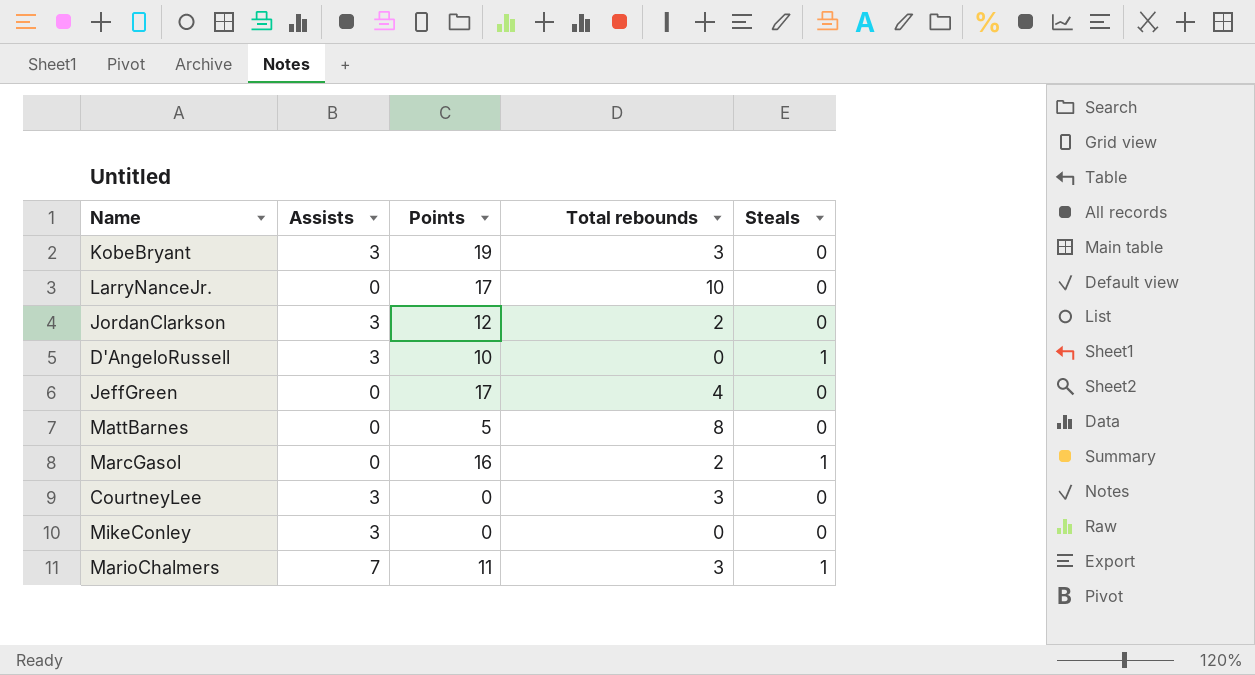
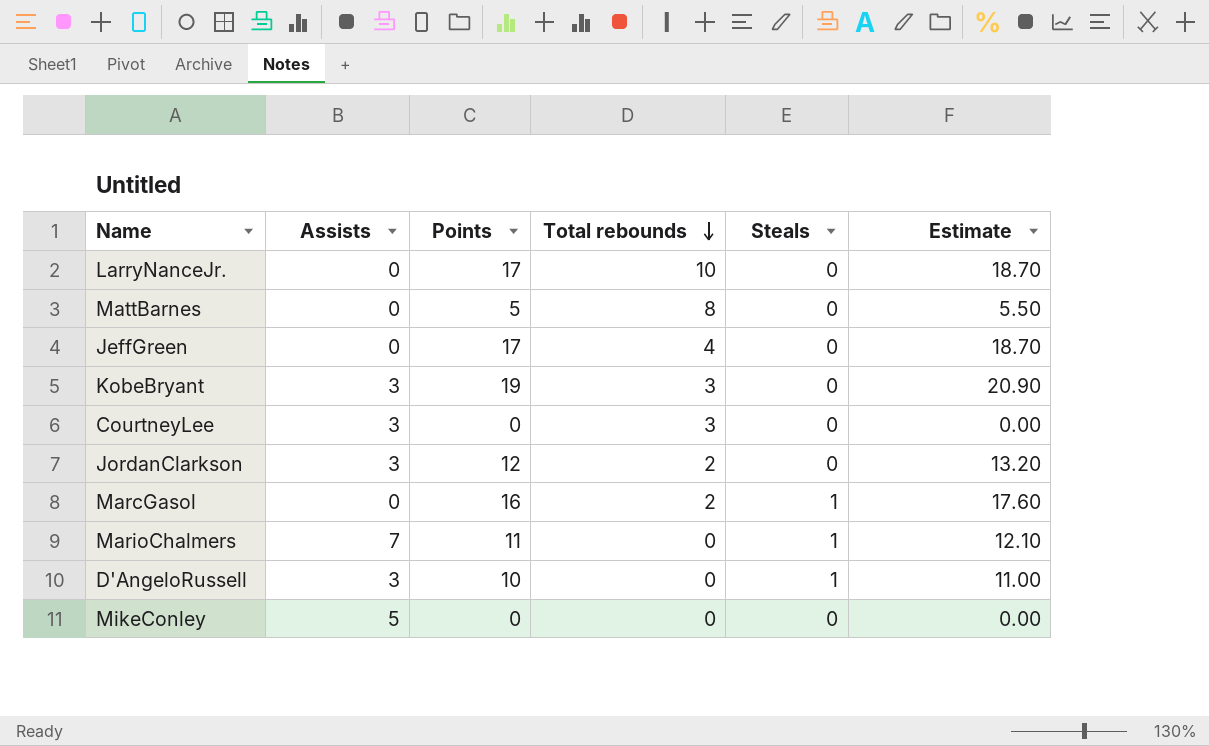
row order: none -> Total rebounds descending
column Estimate | formula: none -> [Points] * 1.1
MarioChalmers | Total rebounds: 3 -> 0
MikeConley | Assists: 3 -> 5

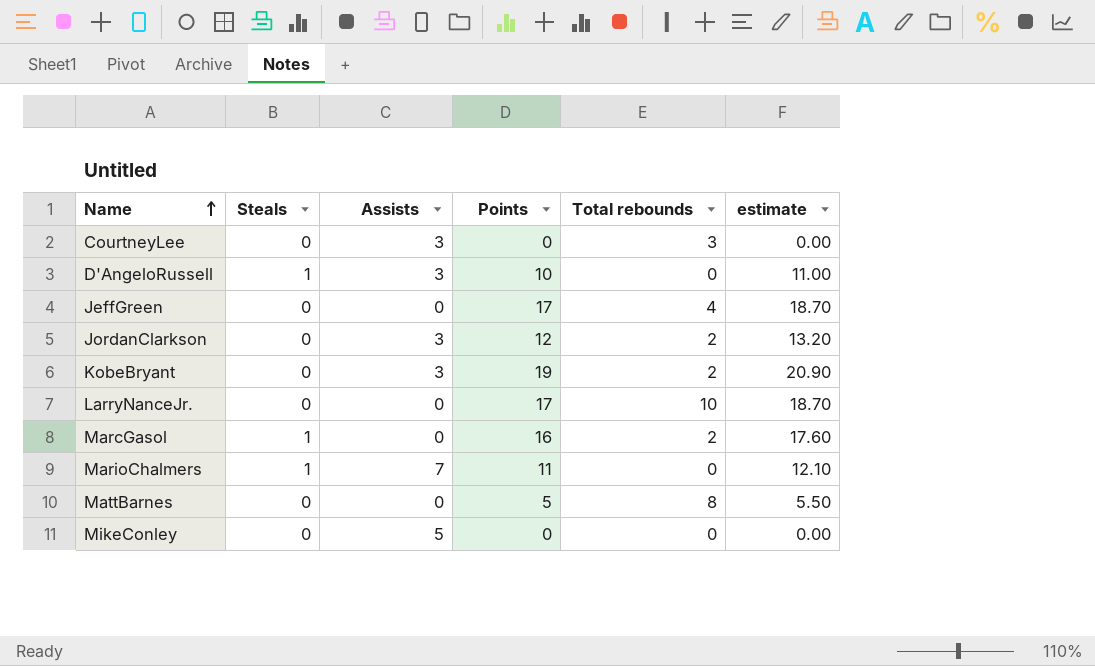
row order: Total rebounds descending -> Name ascending
column Steals | position: 5 -> 2
column name: Estimate -> estimate
KobeBryant | Total rebounds: 3 -> 2

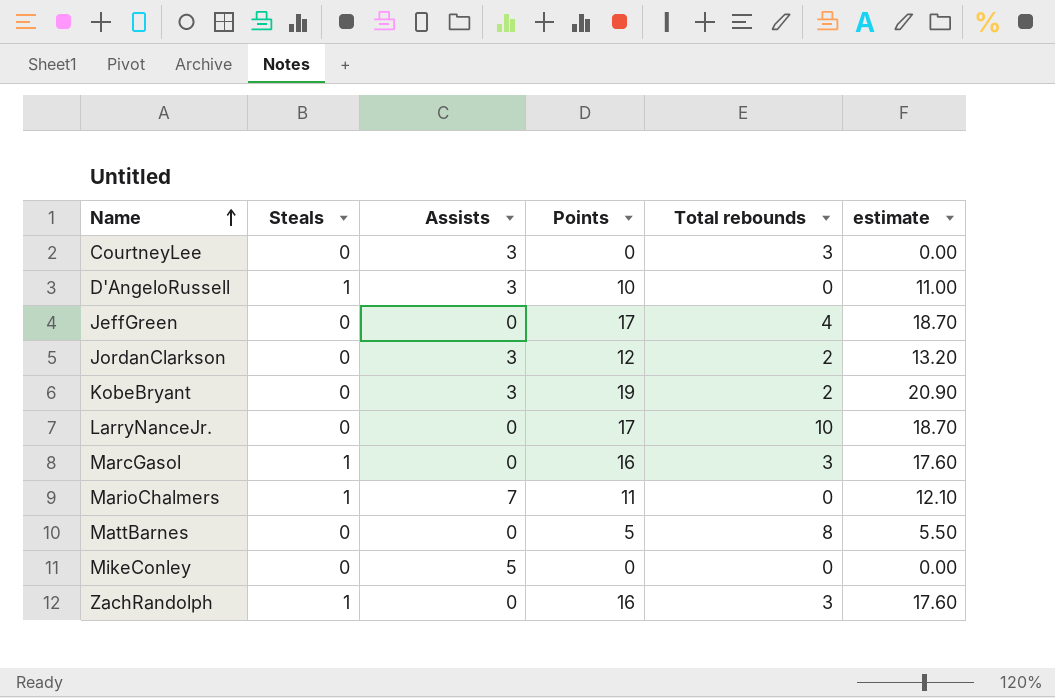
MarcGasol | Total rebounds: 2 -> 3
row ZachRandolph: none -> 1 | 0 | 16 | 3 | 17.60

